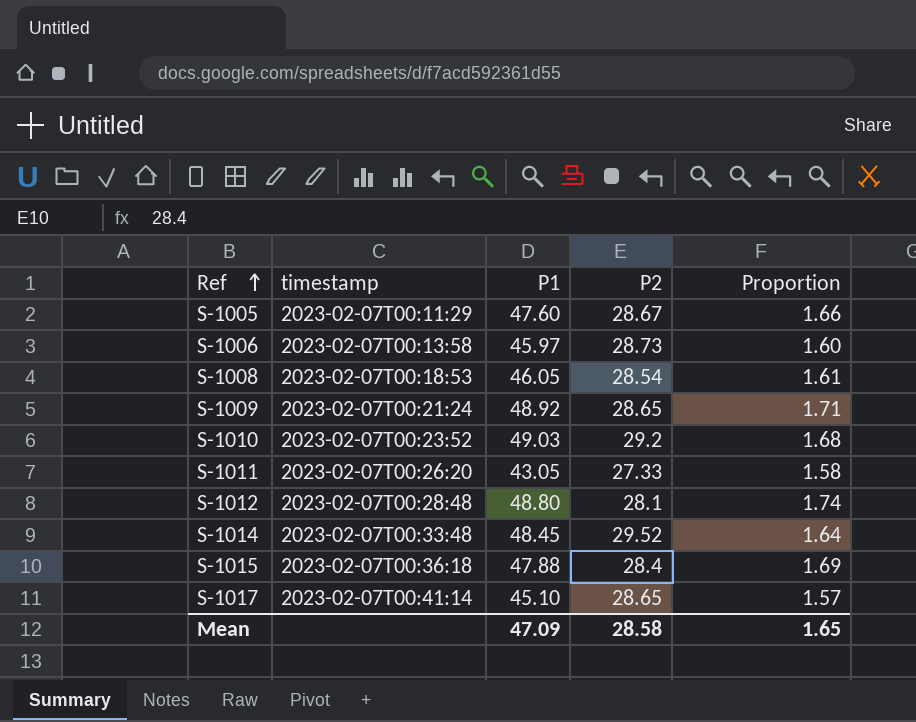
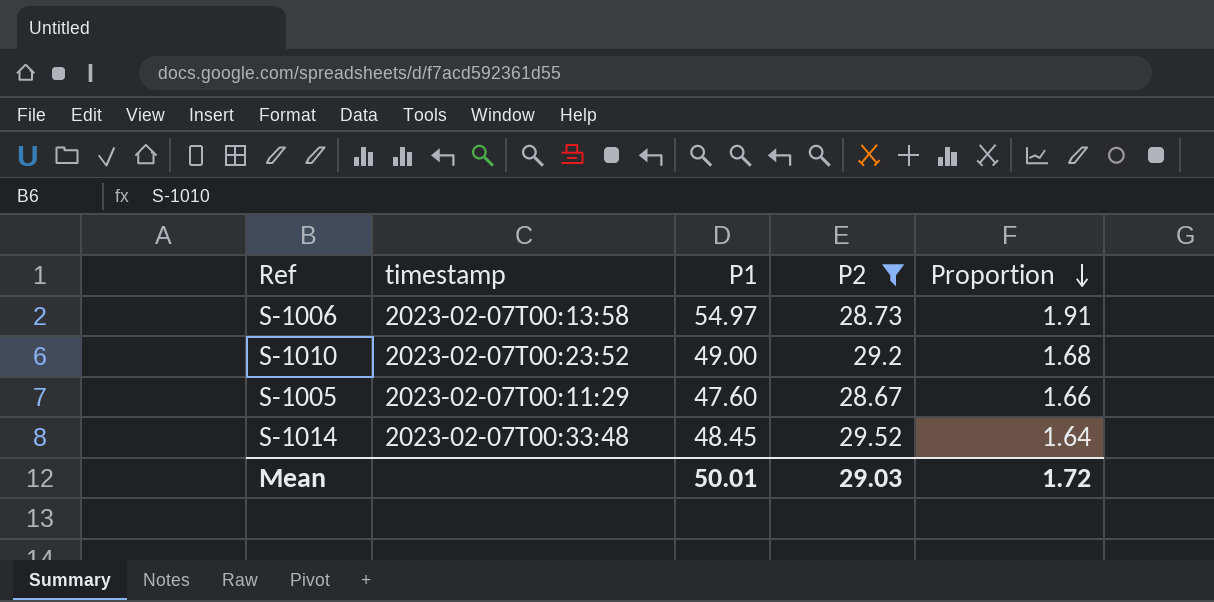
filter: none -> P2 >= 28.67
row order: Ref ascending -> Proportion descending
S-1006 | P1: 45.97 -> 54.97
S-1006 | Proportion: 1.60 -> 1.91
S-1010 | P1: 49.03 -> 49.00
Mean | P1: 47.09 -> 50.01
Mean | P2: 28.58 -> 29.03
Mean | Proportion: 1.65 -> 1.72

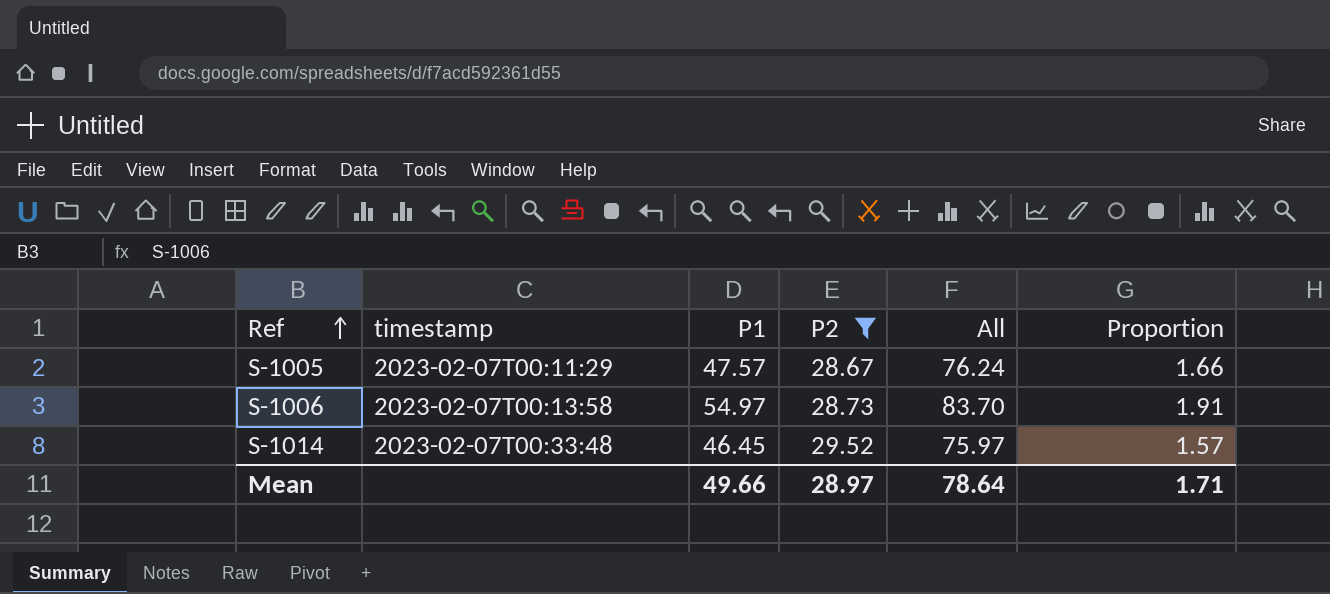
row order: Proportion descending -> Ref ascending
column All | formula: none -> [P1] + [P2]
row S-1010: 2023-02-07T00:23:52 | 49.00 | 29.2 | 1.68 -> none
S-1005 | P1: 47.60 -> 47.57
S-1014 | P1: 48.45 -> 46.45
S-1014 | Proportion: 1.64 -> 1.57
Mean | P1: 50.01 -> 49.66
Mean | P2: 29.03 -> 28.97
Mean | Proportion: 1.72 -> 1.71

